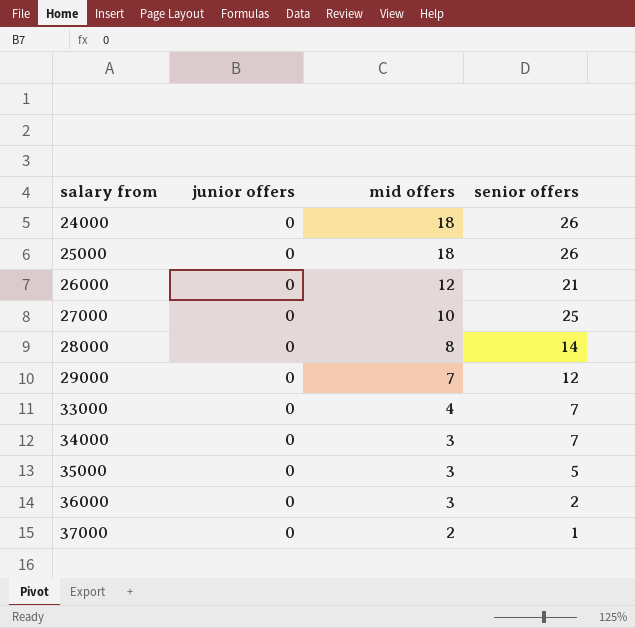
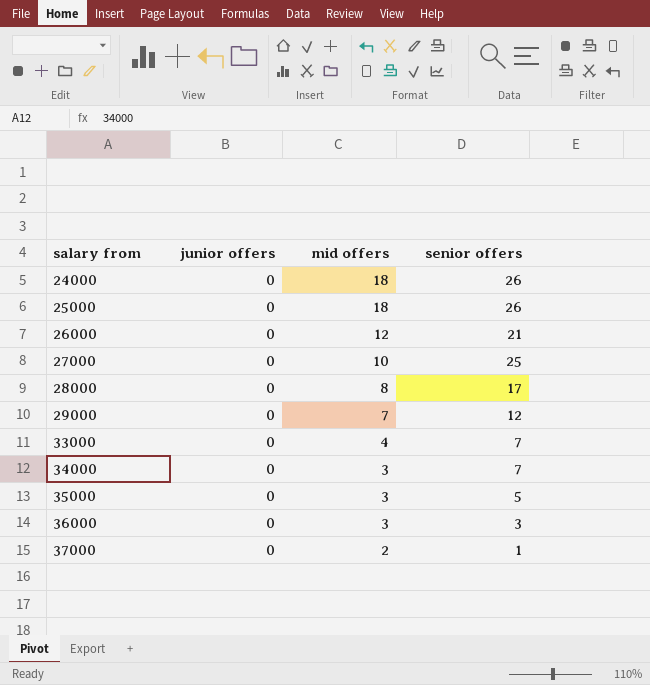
28000 | senior offers: 14 -> 17
36000 | senior offers: 2 -> 3

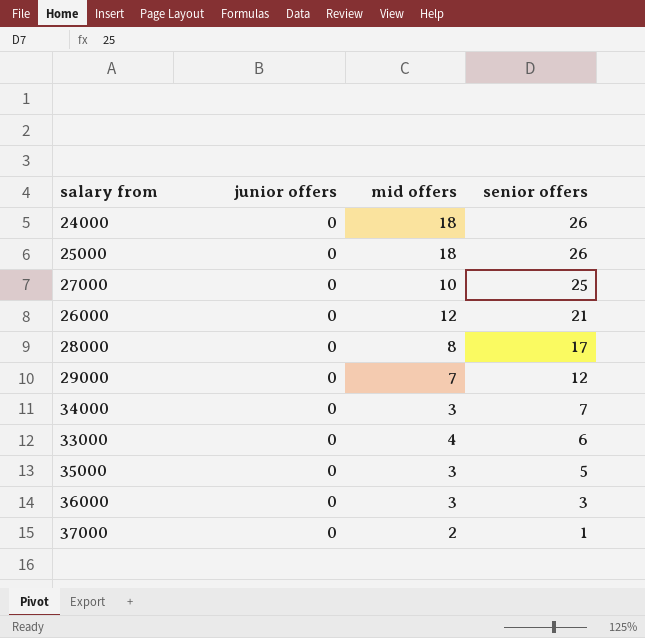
row order: salary from ascending -> senior offers descending
33000 | senior offers: 7 -> 6

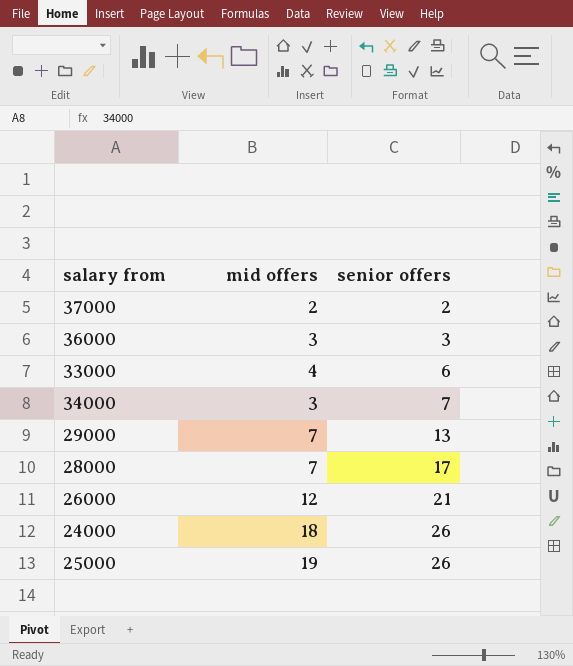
row order: senior offers descending -> senior offers ascending
column junior offers | position: 2 -> none
row 27000: 0 | 10 | 25 -> none
row 35000: 0 | 3 | 5 -> none
37000 | senior offers: 1 -> 2
29000 | senior offers: 12 -> 13
28000 | mid offers: 8 -> 7
25000 | mid offers: 18 -> 19

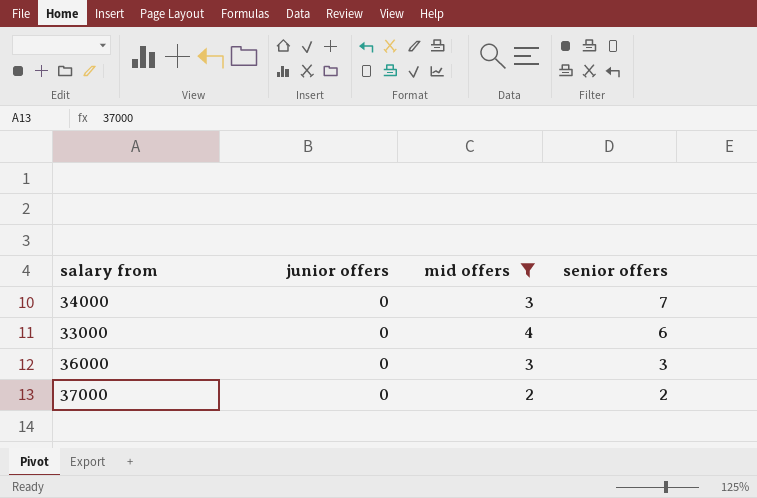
filter: none -> mid offers <= 4
row order: senior offers ascending -> senior offers descending
column junior offers | position: none -> 2

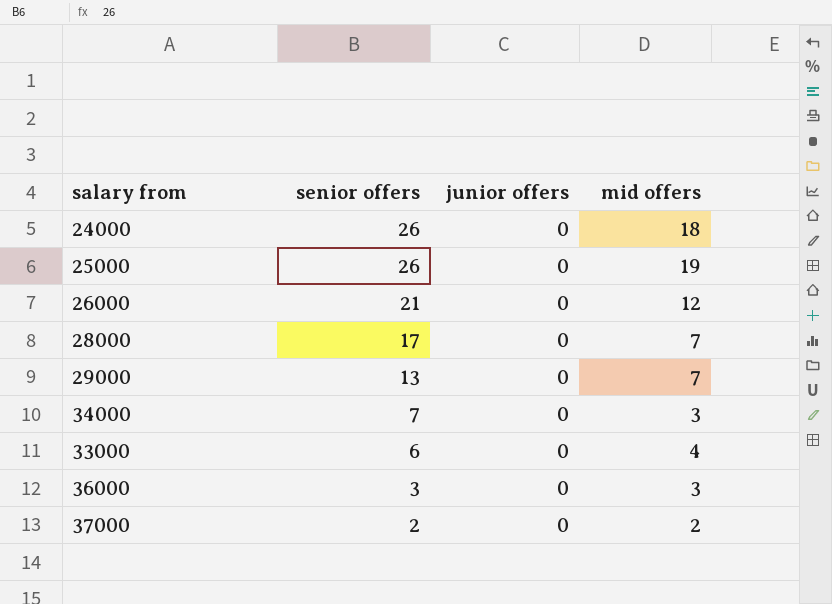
filter: mid offers <= 4 -> none
column senior offers | position: 4 -> 2

